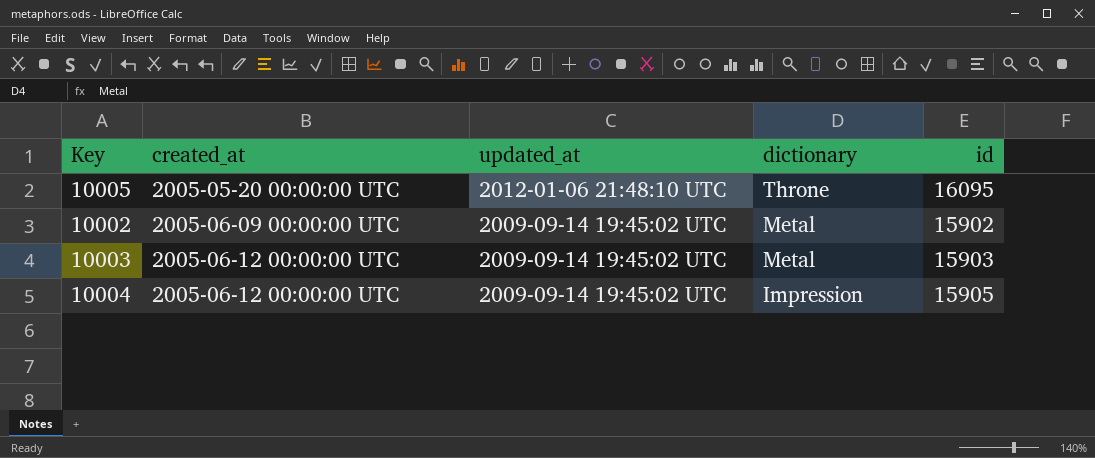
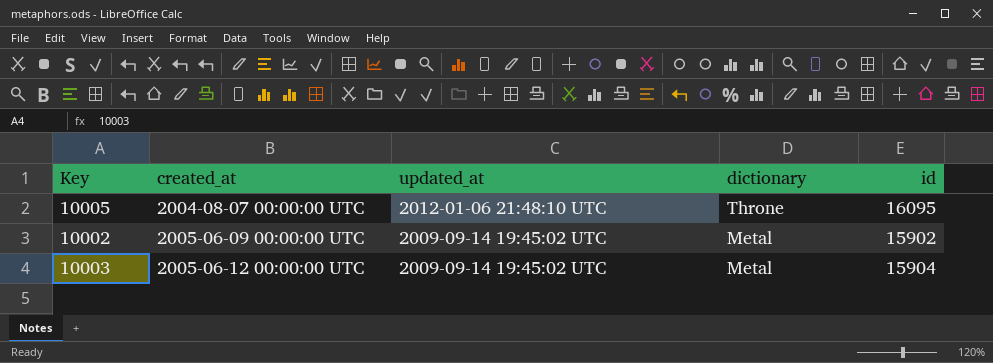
row 10004: 2005-06-12 00:00:00 UTC | 2009-09-14 19:45:02 UTC | Impression | 15905 -> none
10005 | created_at: 2005-05-20 00:00:00 UTC -> 2004-08-07 00:00:00 UTC
10003 | id: 15903 -> 15904

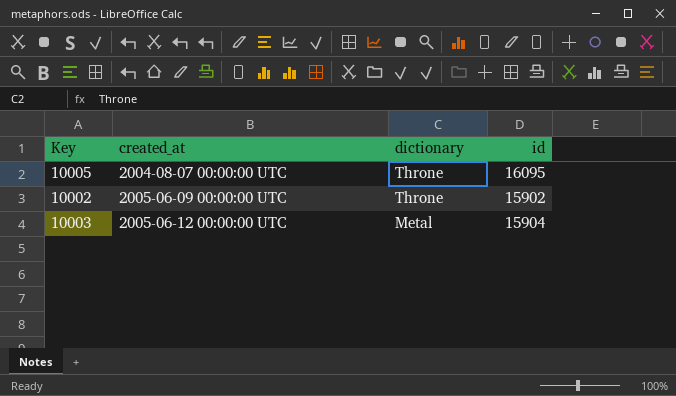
column updated_at | position: 3 -> none
10002 | dictionary: Metal -> Throne

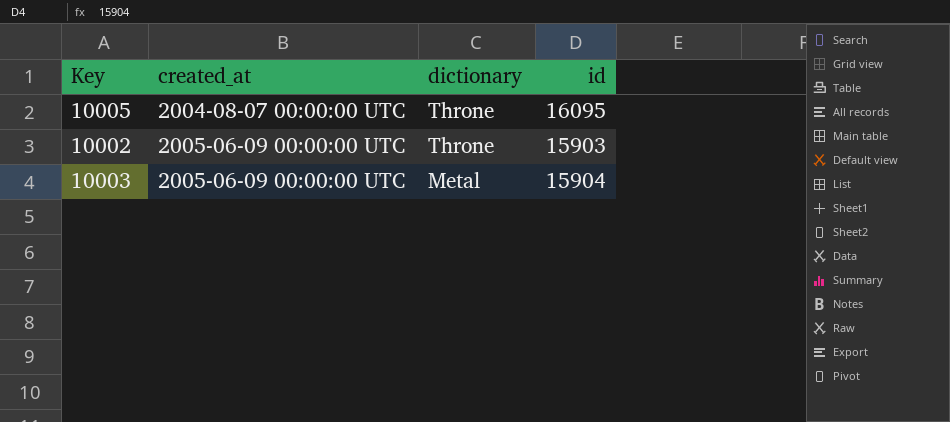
10002 | id: 15902 -> 15903
10003 | created_at: 2005-06-12 00:00:00 UTC -> 2005-06-09 00:00:00 UTC

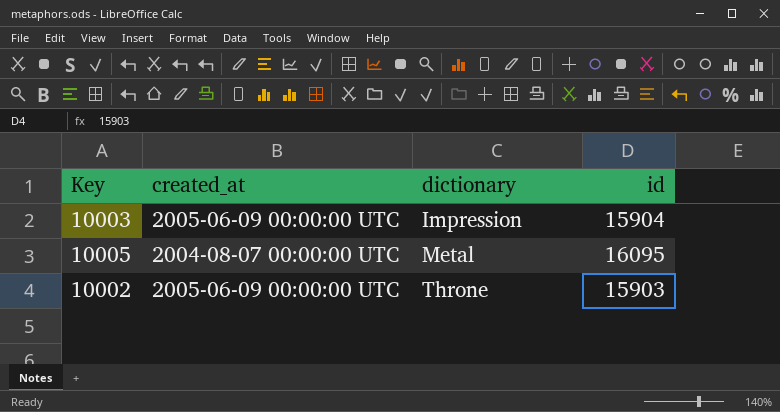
row order: created_at ascending -> dictionary ascending
10003 | dictionary: Metal -> Impression
10005 | dictionary: Throne -> Metal

